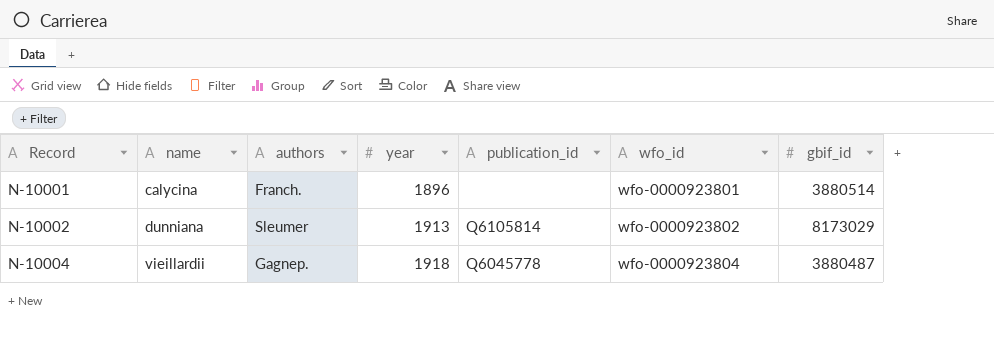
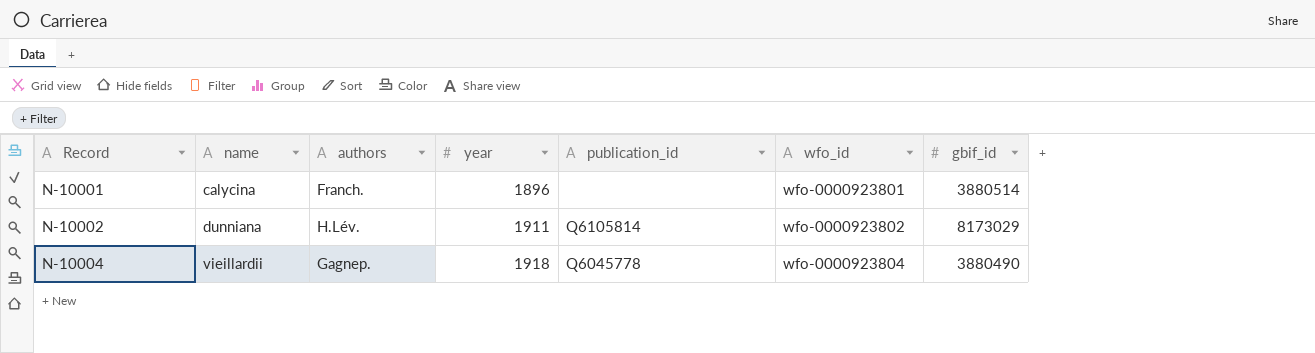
N-10002 | authors: Sleumer -> H.Lév.
N-10002 | year: 1913 -> 1911
N-10004 | gbif_id: 3880487 -> 3880490

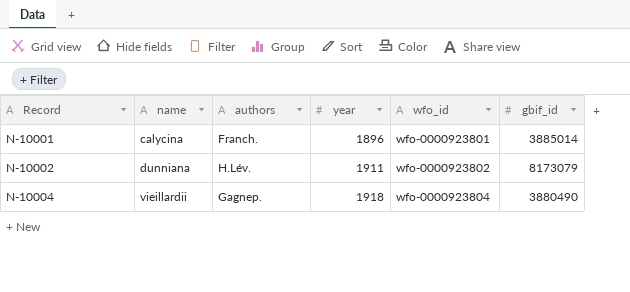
column publication_id | position: 5 -> none
N-10001 | gbif_id: 3880514 -> 3885014
N-10002 | gbif_id: 8173029 -> 8173079

